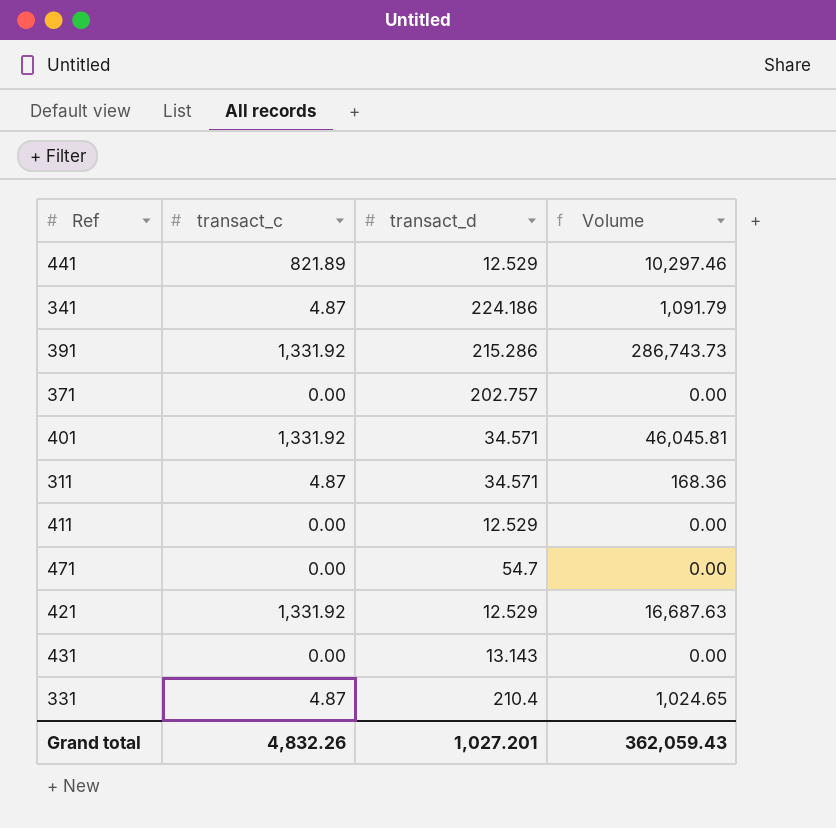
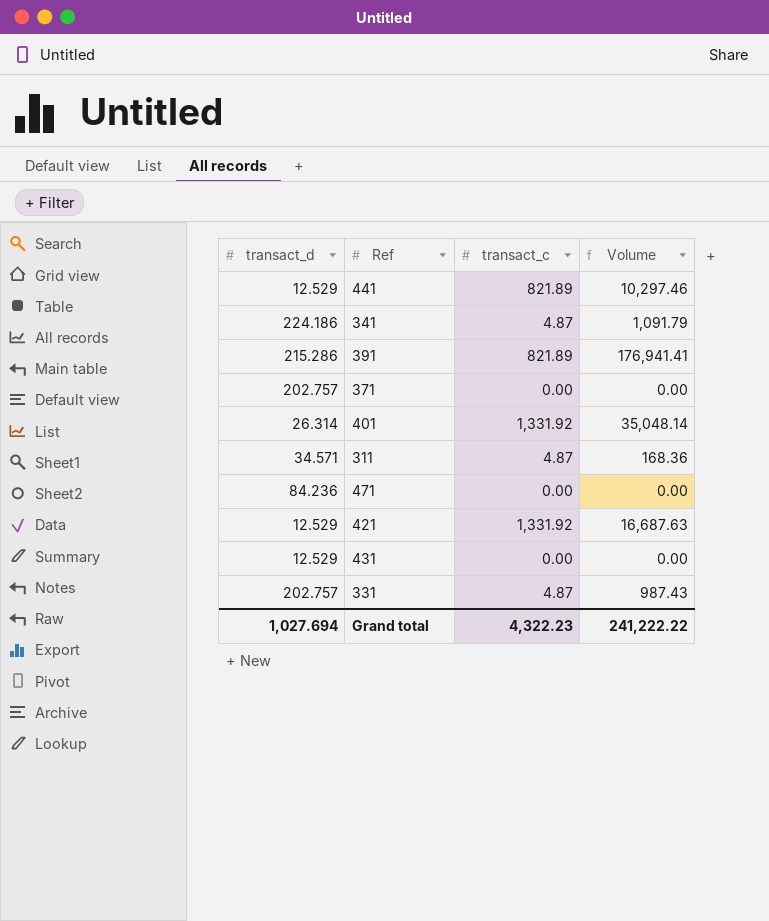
column transact_d | position: 3 -> 1
row 411: 0.00 | 12.529 | 0.00 -> none
391 | transact_c: 1,331.92 -> 821.89
391 | Volume: 286,743.73 -> 176,941.41
401 | transact_d: 34.571 -> 26.314
401 | Volume: 46,045.81 -> 35,048.14
471 | transact_d: 54.7 -> 84.236
431 | transact_d: 13.143 -> 12.529
331 | transact_d: 210.4 -> 202.757
331 | Volume: 1,024.65 -> 987.43
Grand total | transact_d: 1,027.201 -> 1,027.694
Grand total | transact_c: 4,832.26 -> 4,322.23
Grand total | Volume: 362,059.43 -> 241,222.22

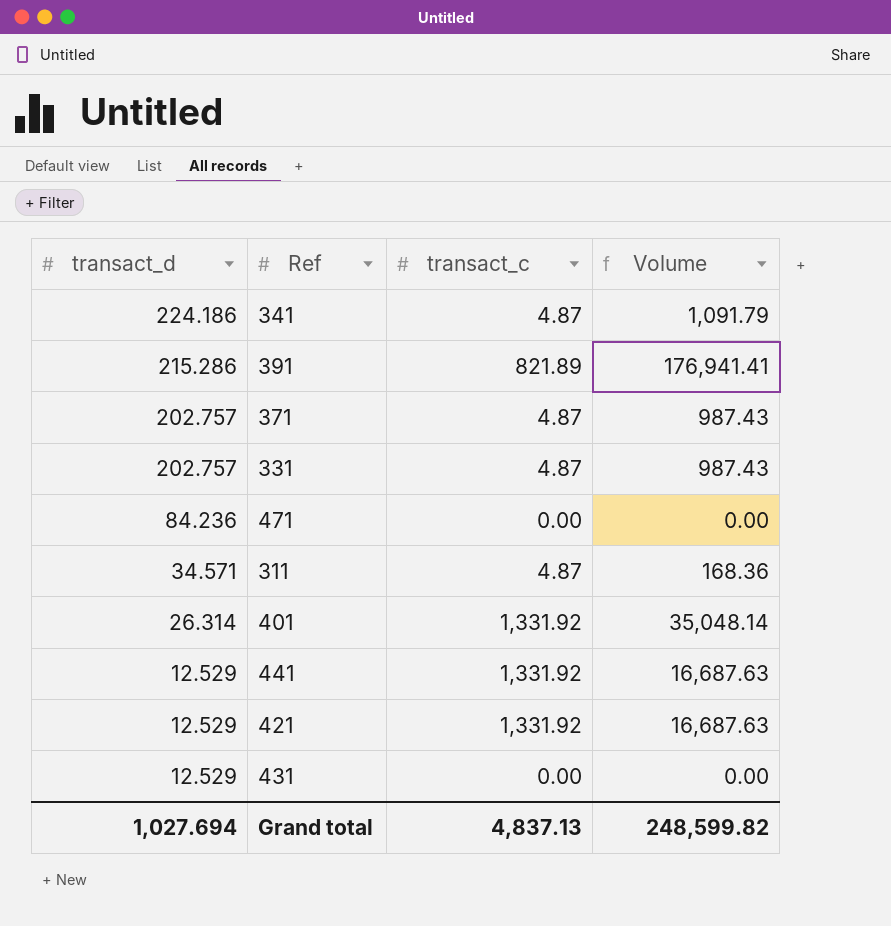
row order: none -> transact_d descending
371 | transact_c: 0.00 -> 4.87
371 | Volume: 0.00 -> 987.43
441 | transact_c: 821.89 -> 1,331.92
441 | Volume: 10,297.46 -> 16,687.63
Grand total | transact_c: 4,322.23 -> 4,837.13
Grand total | Volume: 241,222.22 -> 248,599.82

